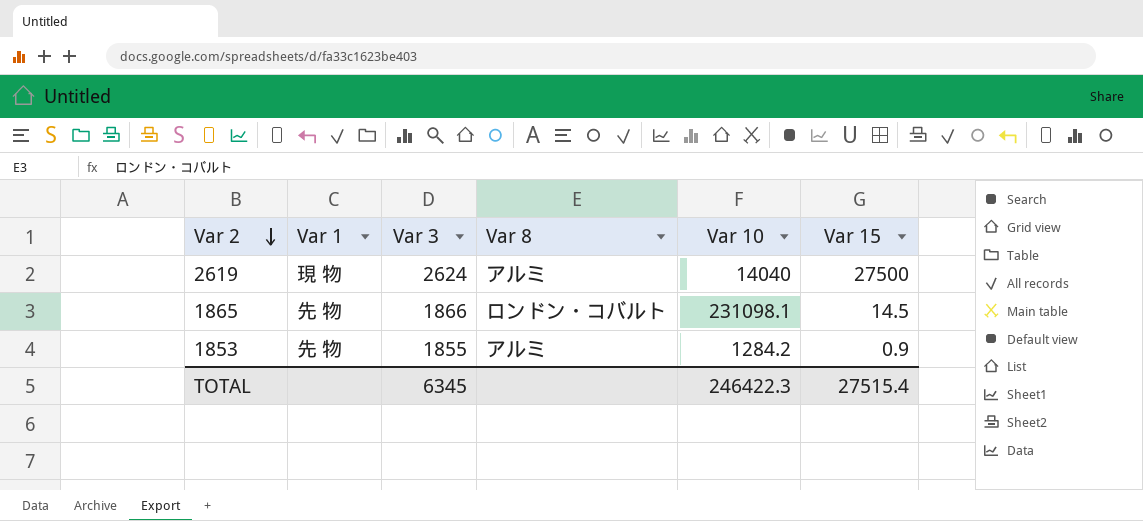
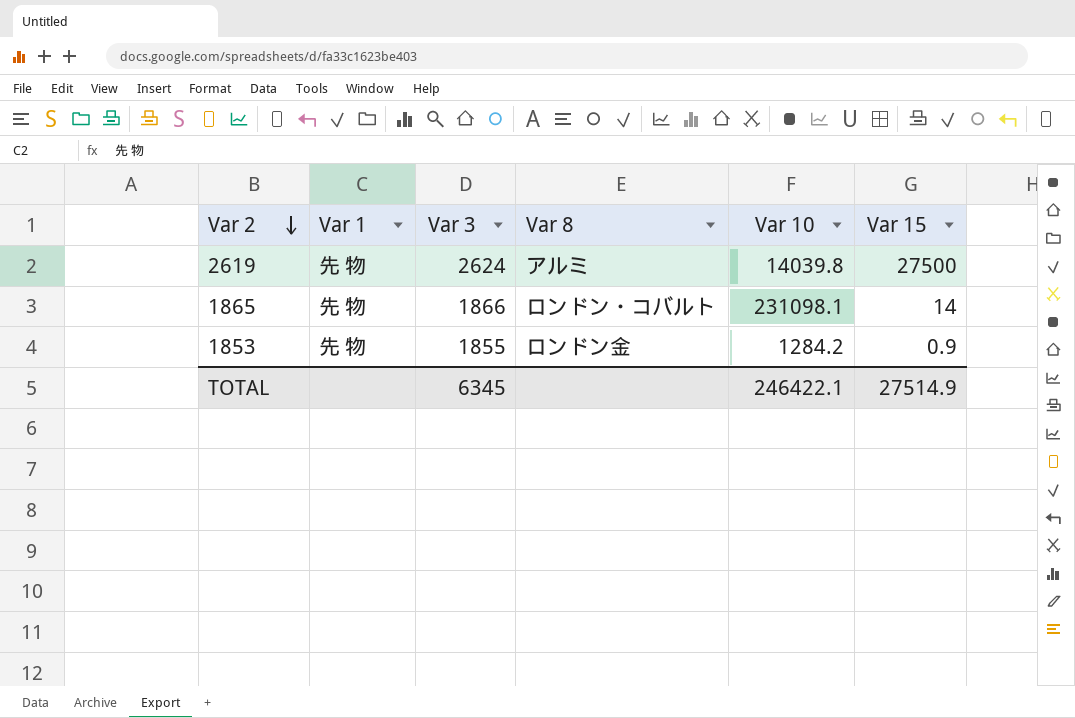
2619 | Var 1: 現 物 -> 先 物
2619 | Var 10: 14040 -> 14039.8
1865 | Var 15: 14.5 -> 14
1853 | Var 8: アルミ -> ロンドン金
TOTAL | Var 10: 246422.3 -> 246422.1
TOTAL | Var 15: 27515.4 -> 27514.9

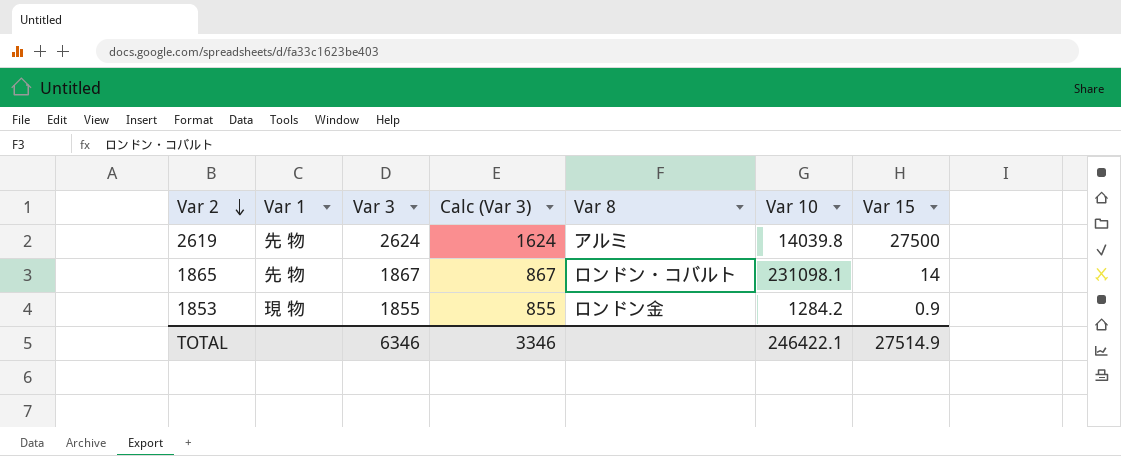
column Calc (Var 3) | formula: none -> [Var 3] - 1000
1865 | Var 3: 1866 -> 1867
1853 | Var 1: 先 物 -> 現 物
TOTAL | Var 3: 6345 -> 6346

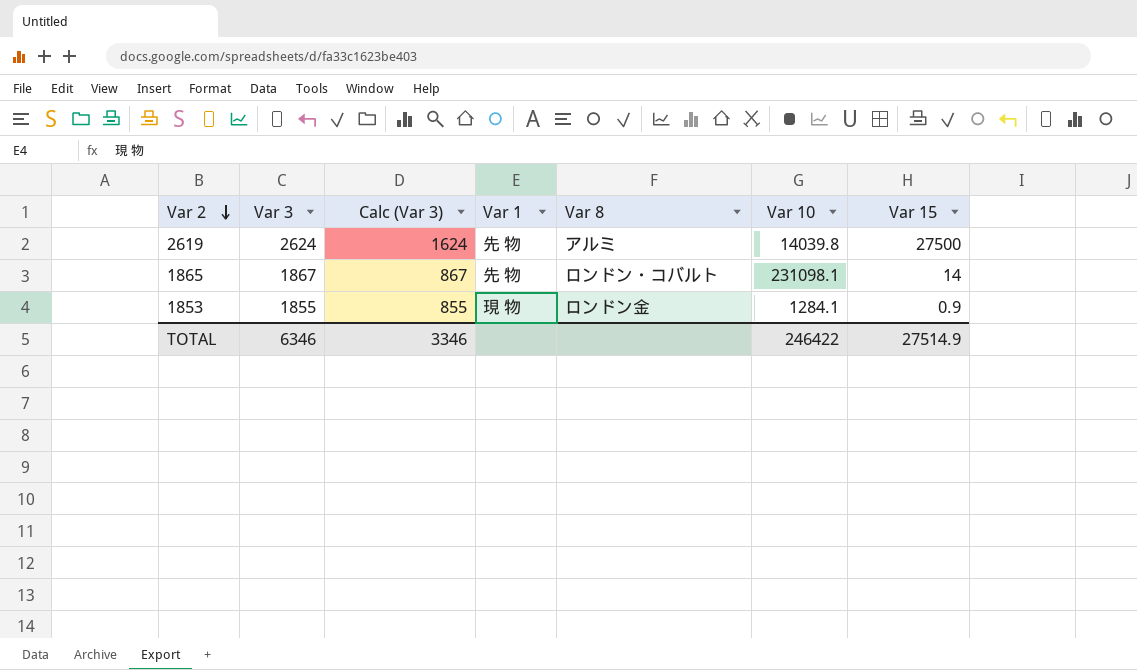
column Var 1 | position: 2 -> 4
1853 | Var 10: 1284.2 -> 1284.1
TOTAL | Var 10: 246422.1 -> 246422

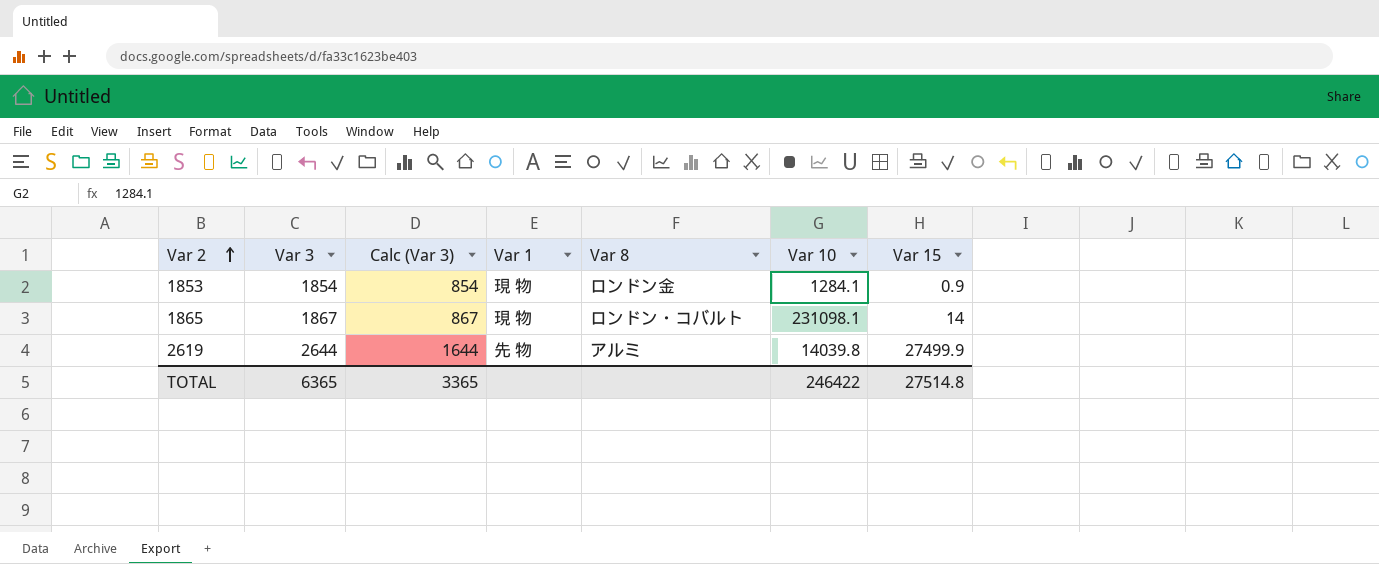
row order: Var 2 descending -> Var 2 ascending
1853 | Var 3: 1855 -> 1854
1853 | Calc (Var 3): 855 -> 854
1865 | Var 1: 先 物 -> 現 物
2619 | Var 3: 2624 -> 2644
2619 | Calc (Var 3): 1624 -> 1644
2619 | Var 15: 27500 -> 27499.9
TOTAL | Var 3: 6346 -> 6365
TOTAL | Calc (Var 3): 3346 -> 3365
TOTAL | Var 15: 27514.9 -> 27514.8

